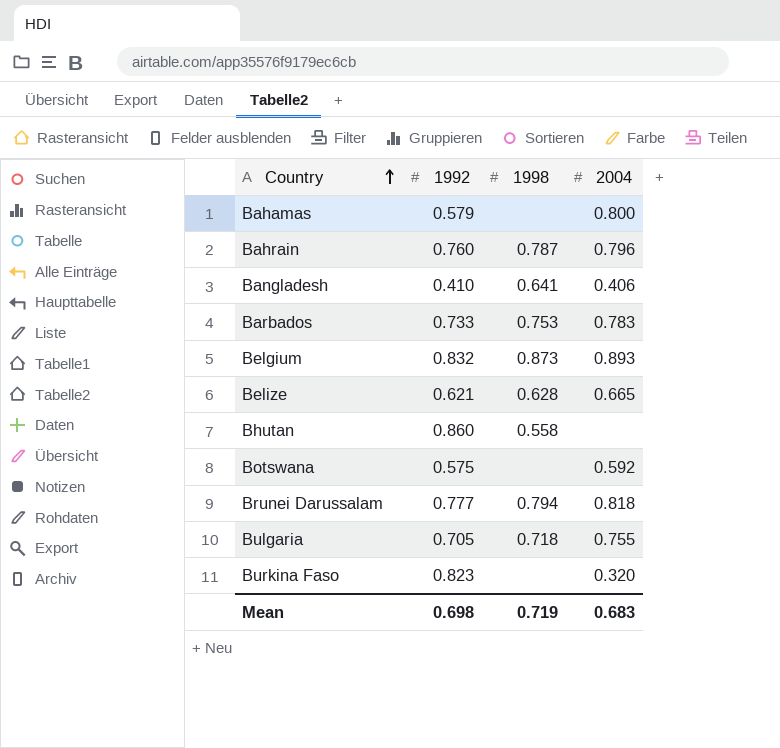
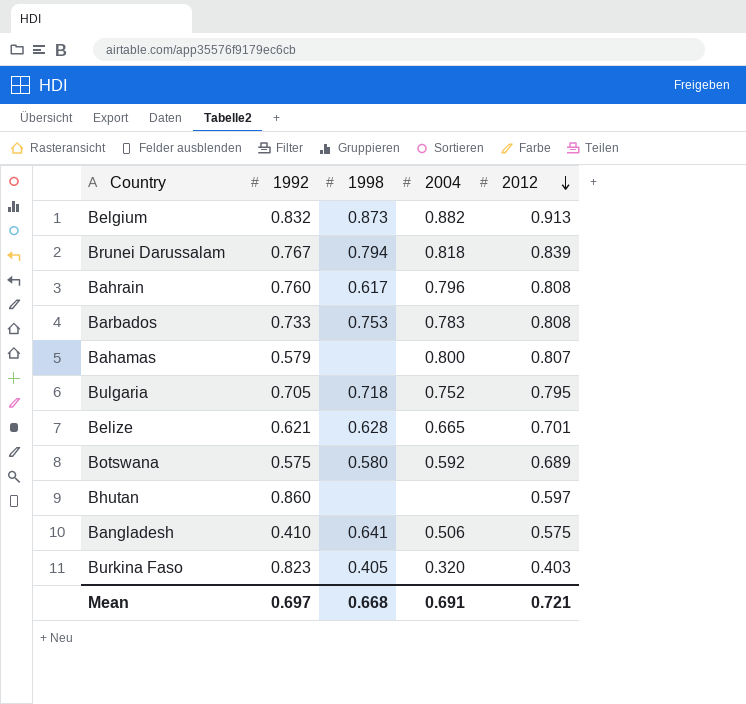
row order: Country ascending -> 2012 descending
column 2012 | position: none -> 5
Belgium | 2004: 0.893 -> 0.882
Brunei Darussalam | 1992: 0.777 -> 0.767
Bahrain | 1998: 0.787 -> 0.617
Bulgaria | 2004: 0.755 -> 0.752
Botswana | 1998: none -> 0.580
Bhutan | 1998: 0.558 -> none
Bangladesh | 2004: 0.406 -> 0.506
Burkina Faso | 1998: none -> 0.405
Mean | 1992: 0.698 -> 0.697
Mean | 1998: 0.719 -> 0.668
Mean | 2004: 0.683 -> 0.691

